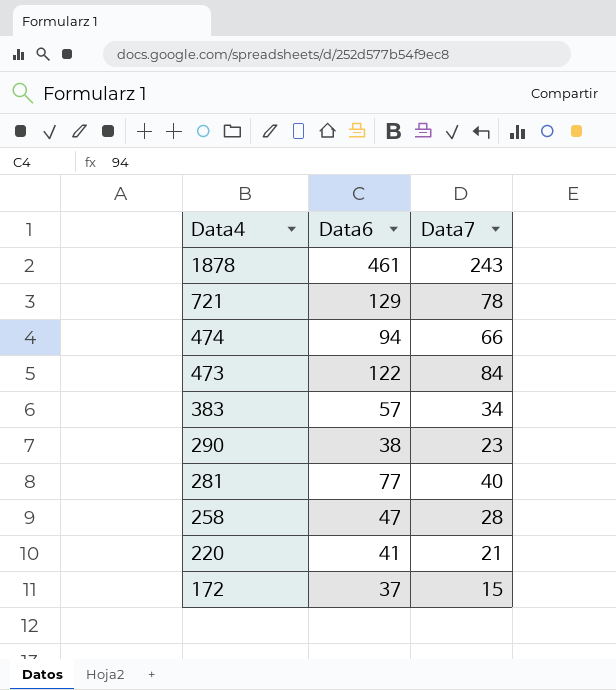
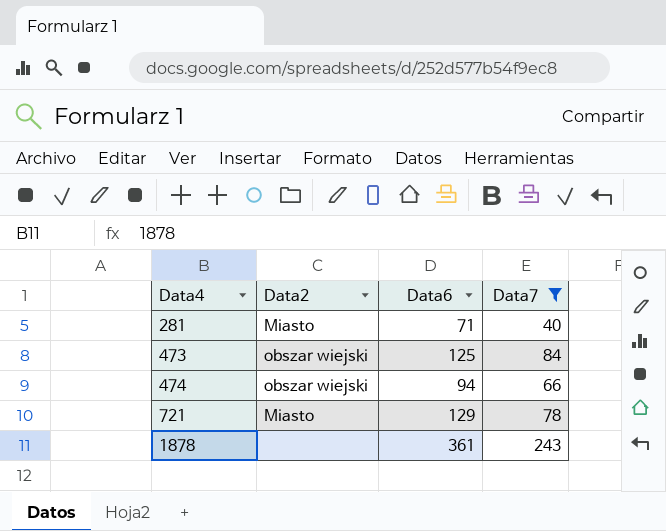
filter: none -> Data7 >= 40
row order: Data4 descending -> Data4 ascending
column Data2 | position: none -> 2
281 | Data6: 77 -> 71
473 | Data6: 122 -> 125
1878 | Data6: 461 -> 361

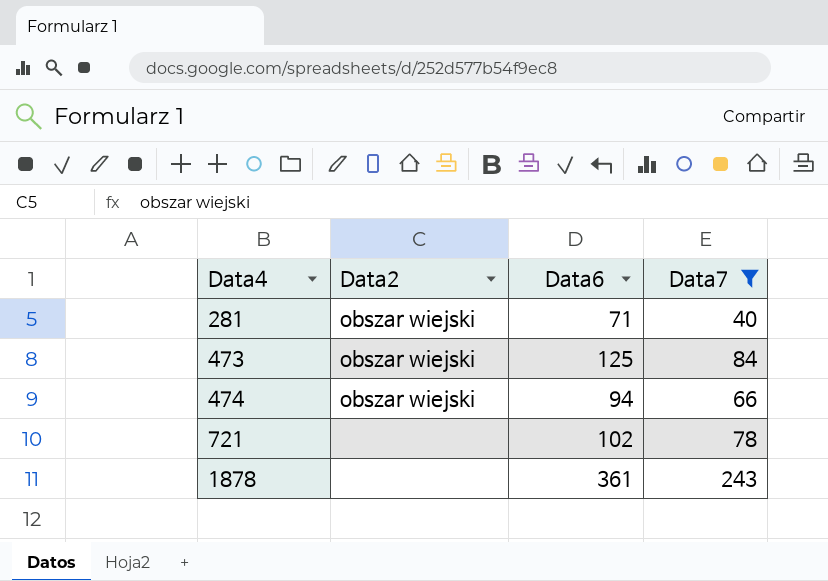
281 | Data2: Miasto -> obszar wiejski
721 | Data2: Miasto -> none
721 | Data6: 129 -> 102

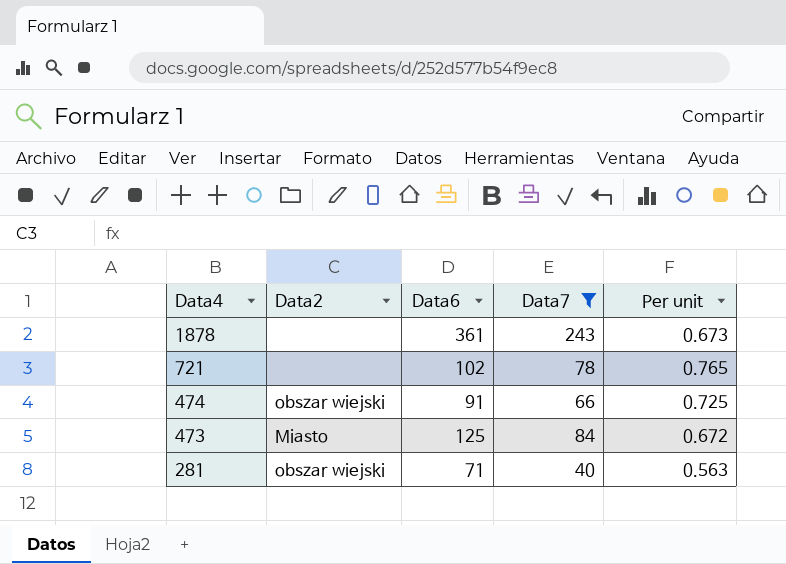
row order: Data4 ascending -> Data4 descending
column Per unit | formula: none -> [Data7] / [Data6]
474 | Data6: 94 -> 91
473 | Data2: obszar wiejski -> Miasto

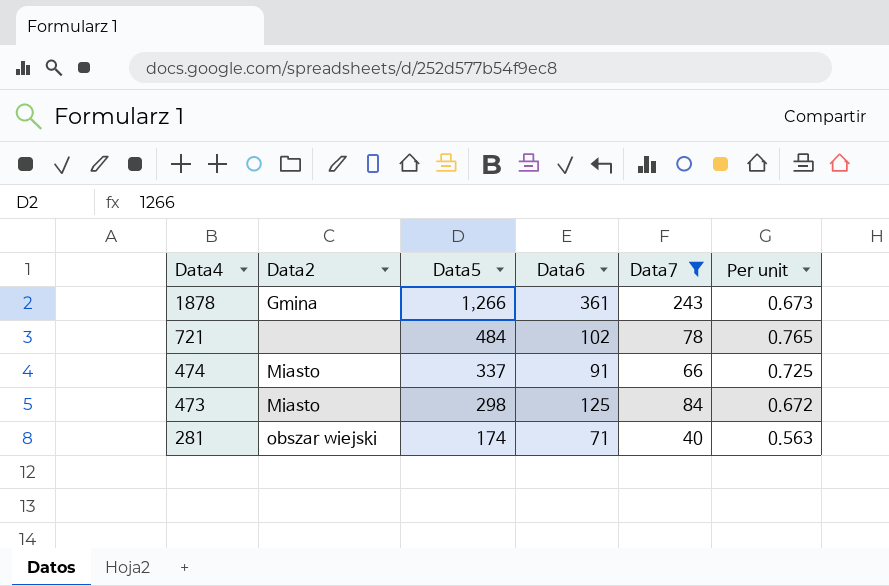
column Data5 | position: none -> 3
1878 | Data2: none -> Gmina
474 | Data2: obszar wiejski -> Miasto

